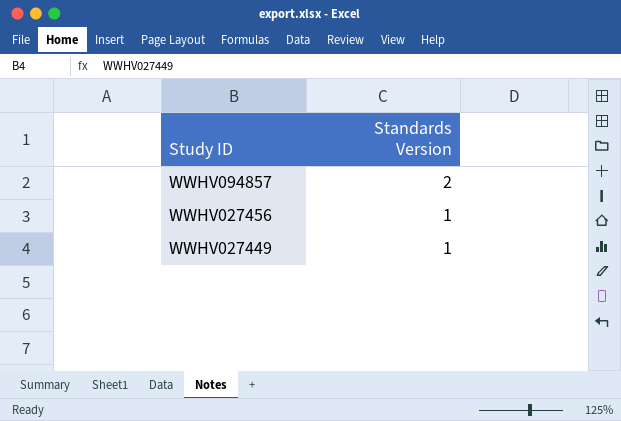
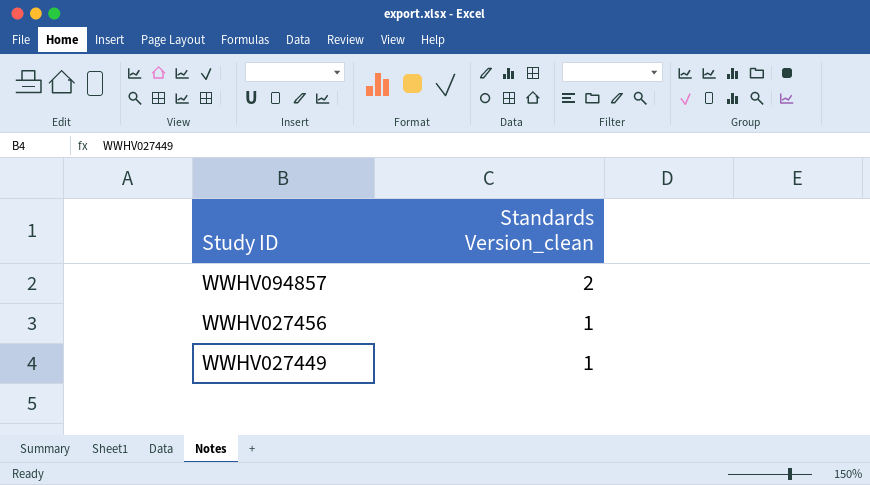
column name: Standards Version -> Standards Version_clean

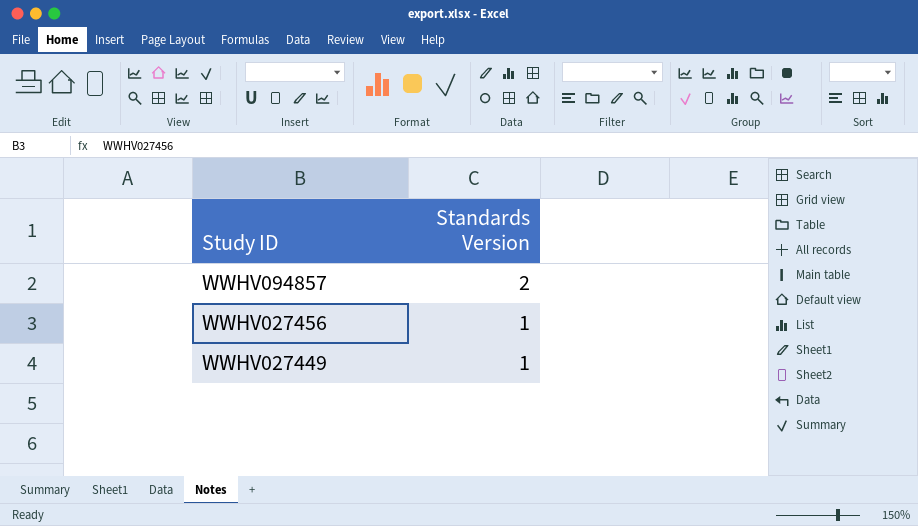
column name: Standards Version_clean -> Standards Version

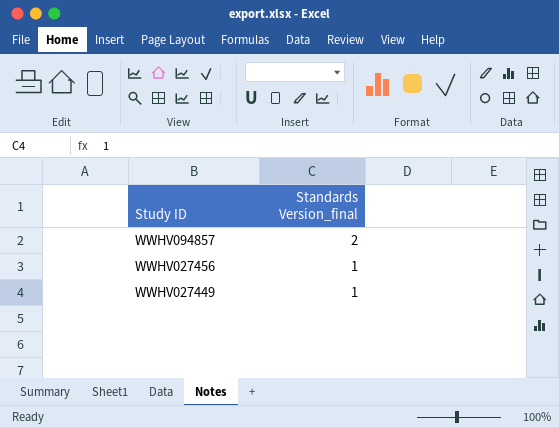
column name: Standards Version -> Standards Version_final

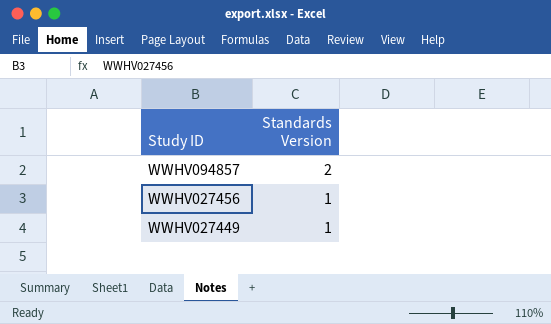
column name: Standards Version_final -> Standards Version

